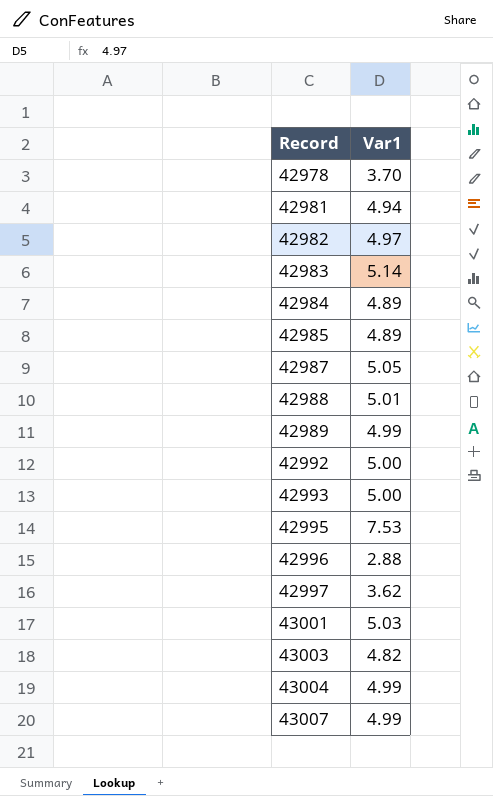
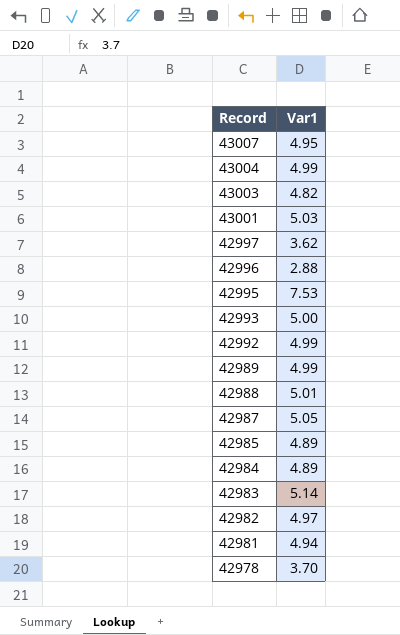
row order: Record ascending -> Record descending
43007 | Var1: 4.99 -> 4.95
42992 | Var1: 5.00 -> 4.99

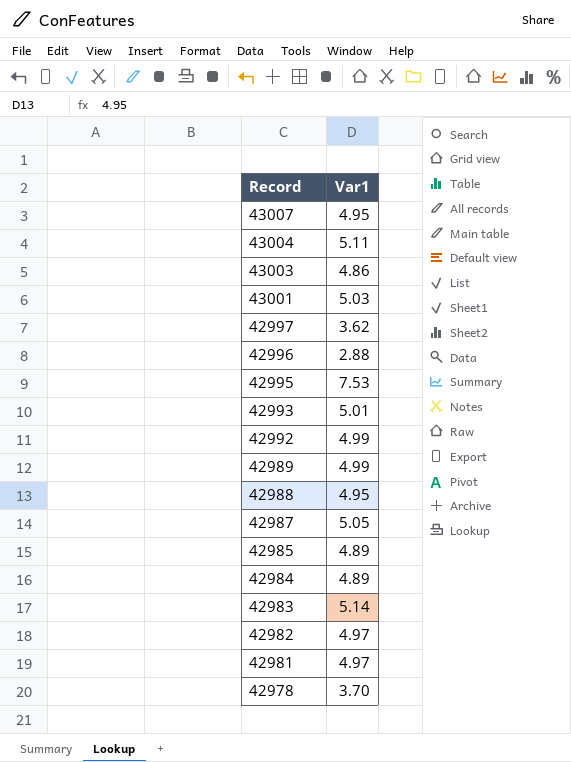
43004 | Var1: 4.99 -> 5.11
43003 | Var1: 4.82 -> 4.86
42993 | Var1: 5.00 -> 5.01
42988 | Var1: 5.01 -> 4.95
42981 | Var1: 4.94 -> 4.97

